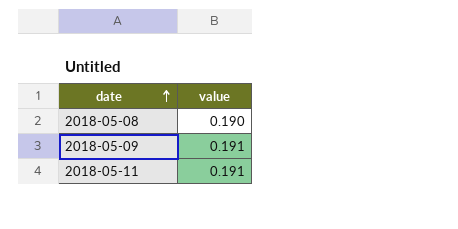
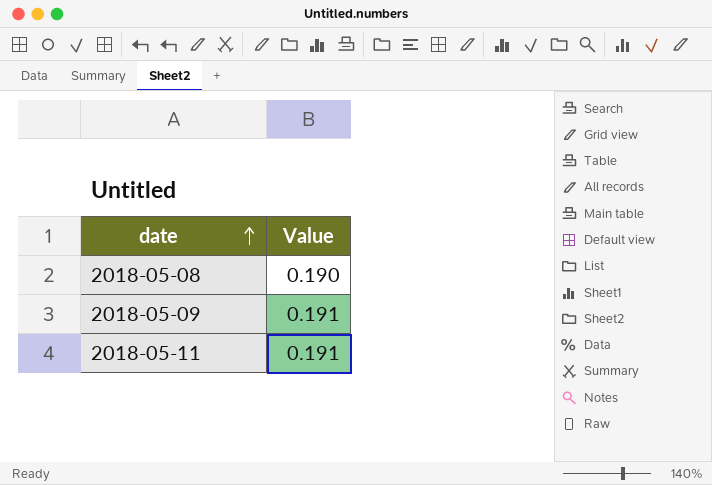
column name: value -> Value

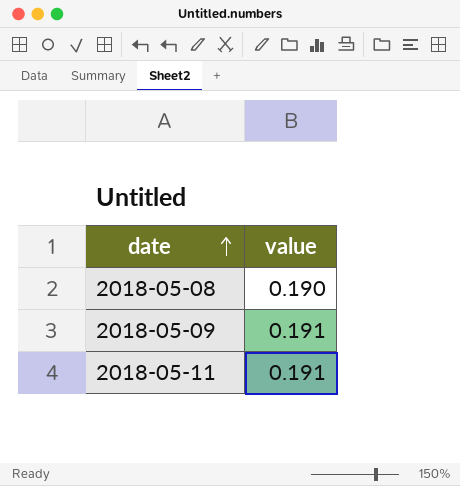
column name: Value -> value

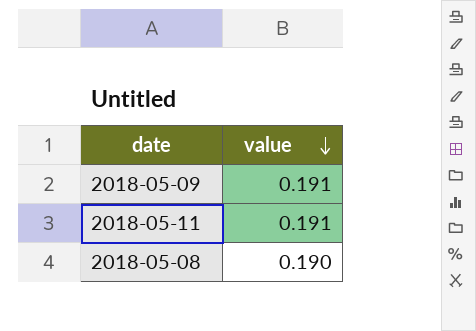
row order: date ascending -> value descending

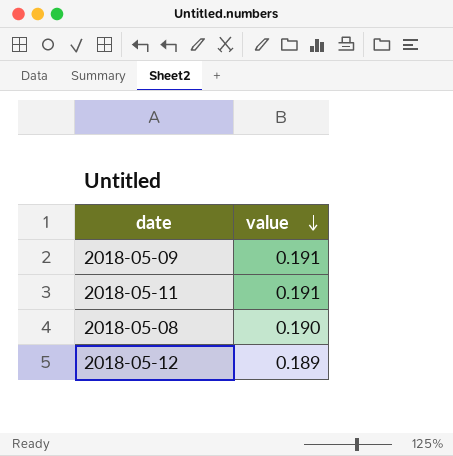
row 2018-05-12: none -> 0.189

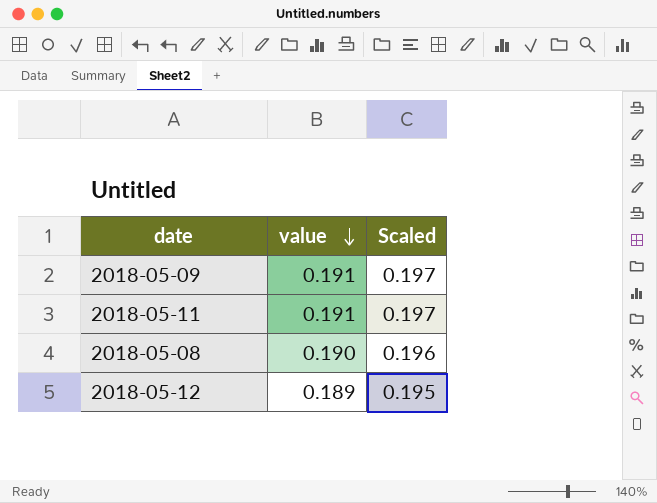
column Scaled | formula: none -> [value] * 1.03

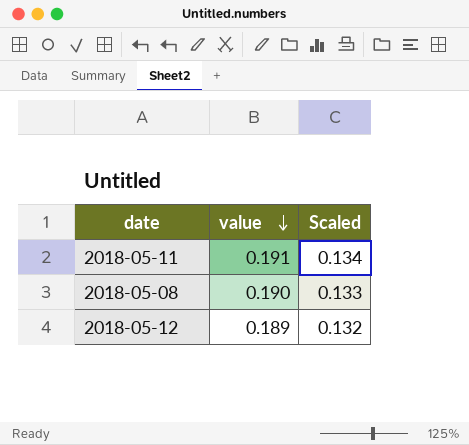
column Scaled | formula: [value] * 1.03 -> [value] * 0.7
row 2018-05-09: 0.191 | 0.197 -> none

